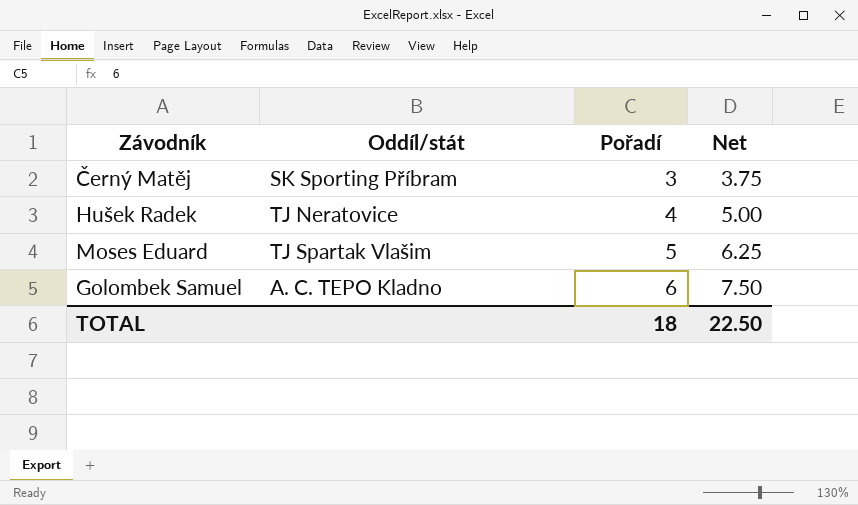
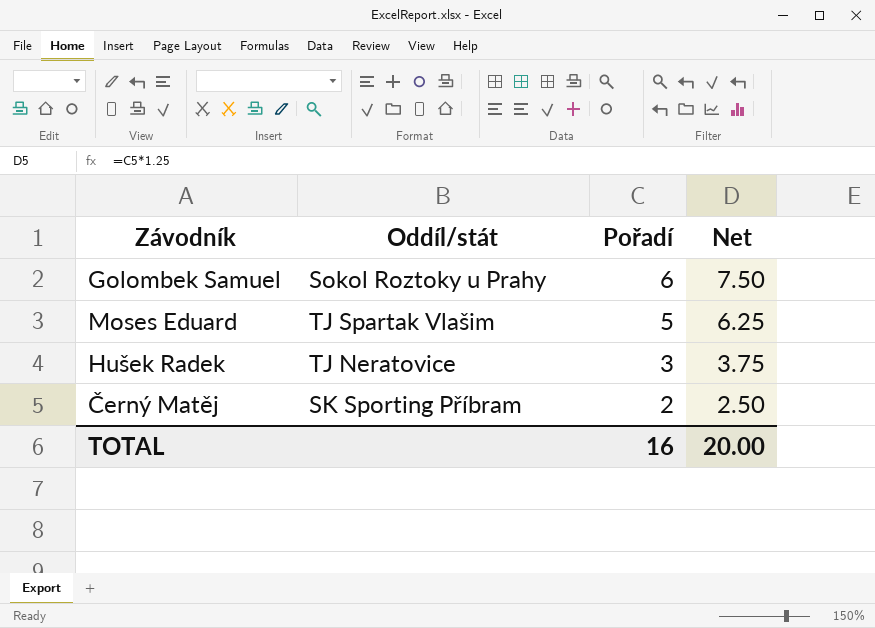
row order: Pořadí ascending -> Pořadí descending
Golombek Samuel | Oddíl/stát: A. C. TEPO Kladno -> Sokol Roztoky u Prahy
Hušek Radek | Pořadí: 4 -> 3
Hušek Radek | Net: 5.00 -> 3.75
Černý Matěj | Pořadí: 3 -> 2
Černý Matěj | Net: 3.75 -> 2.50
TOTAL | Pořadí: 18 -> 16
TOTAL | Net: 22.50 -> 20.00

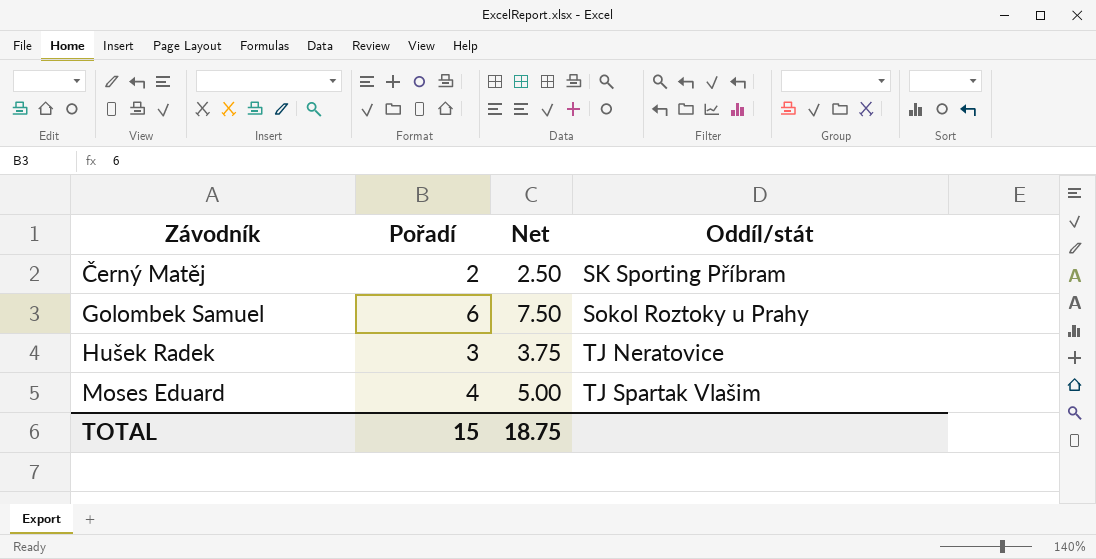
row order: Pořadí descending -> Závodník ascending
column Oddíl/stát | position: 2 -> 4
Moses Eduard | Pořadí: 5 -> 4
Moses Eduard | Net: 6.25 -> 5.00
TOTAL | Pořadí: 16 -> 15
TOTAL | Net: 20.00 -> 18.75

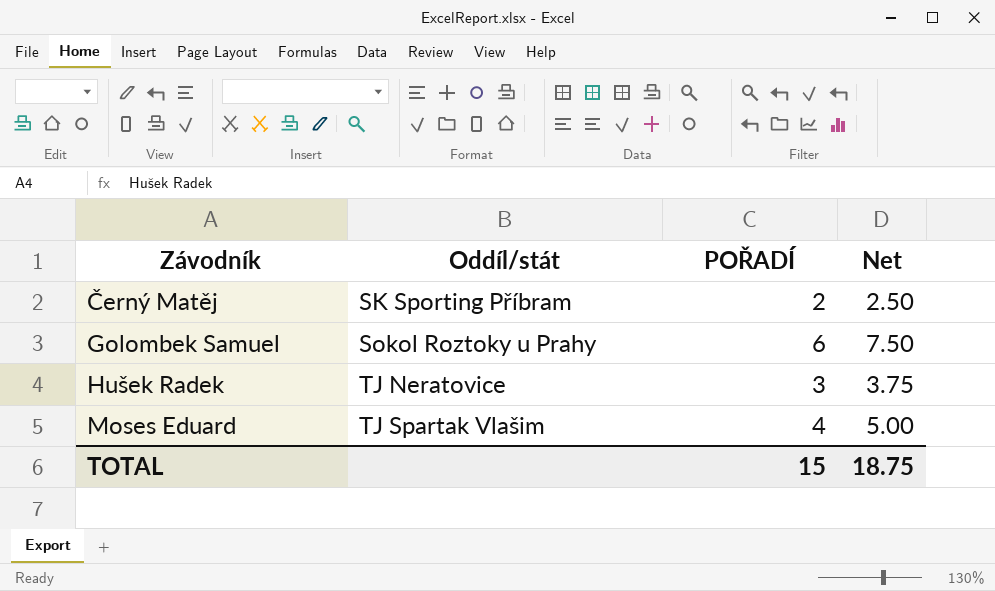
column Oddíl/stát | position: 4 -> 2
column name: Pořadí -> POŘADÍ

